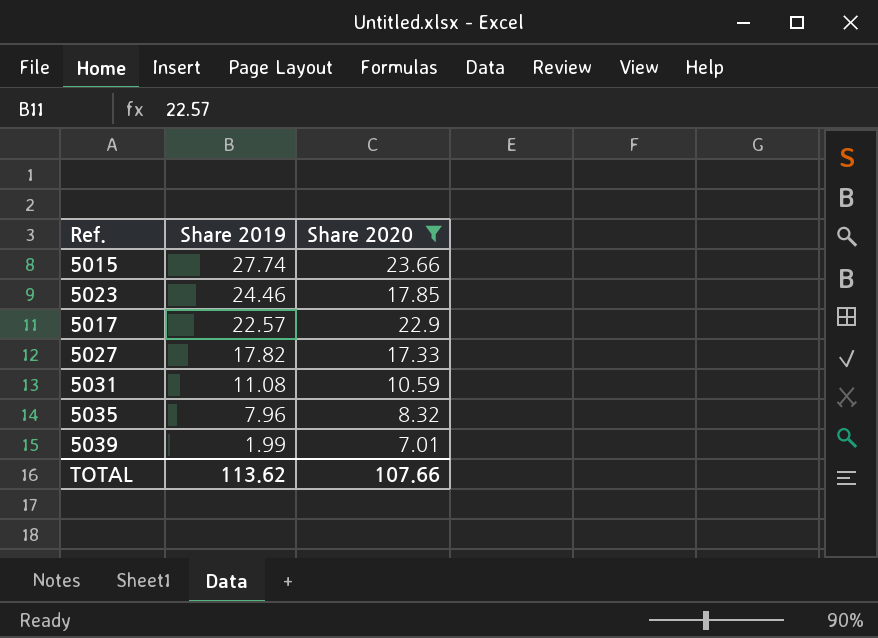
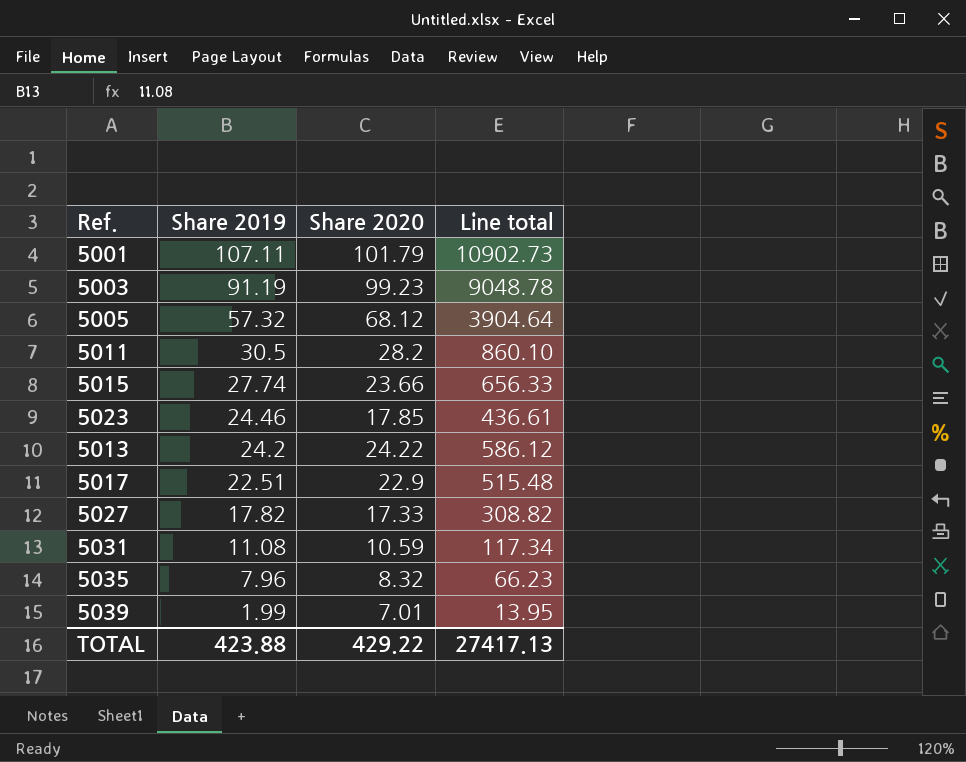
filter: Share 2020 <= 23.66 -> none
column Line total | formula: none -> [Share 2019] * [Share 2020]
5017 | Share 2019: 22.57 -> 22.51
TOTAL | Share 2019: 113.62 -> 423.88
TOTAL | Share 2020: 107.66 -> 429.22

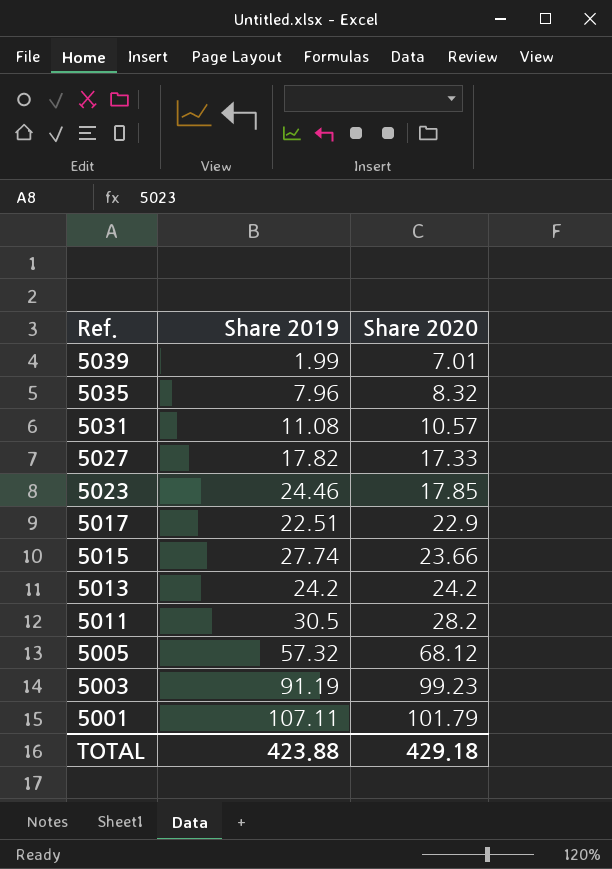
row order: Share 2019 descending -> Ref. descending
column Line total | formula: [Share 2019] * [Share 2020] -> none
5031 | Share 2020: 10.59 -> 10.57
5013 | Share 2020: 24.22 -> 24.2
TOTAL | Share 2020: 429.22 -> 429.18

